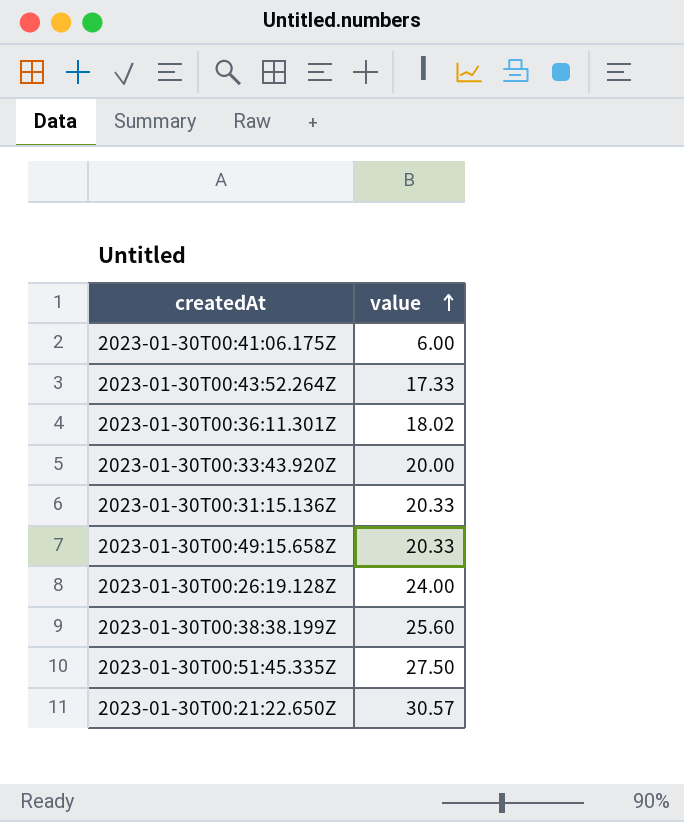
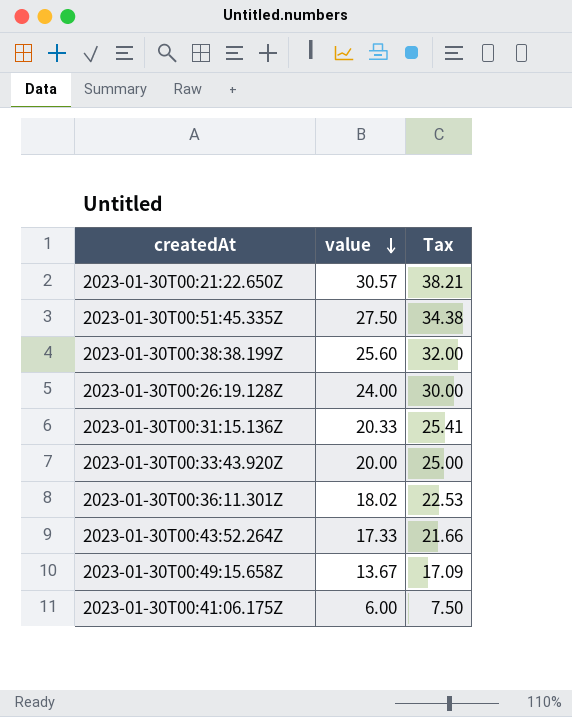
row order: value ascending -> value descending
column Tax | formula: none -> [value] * 1.25
2023-01-30T00:49:15.658Z | value: 20.33 -> 13.67

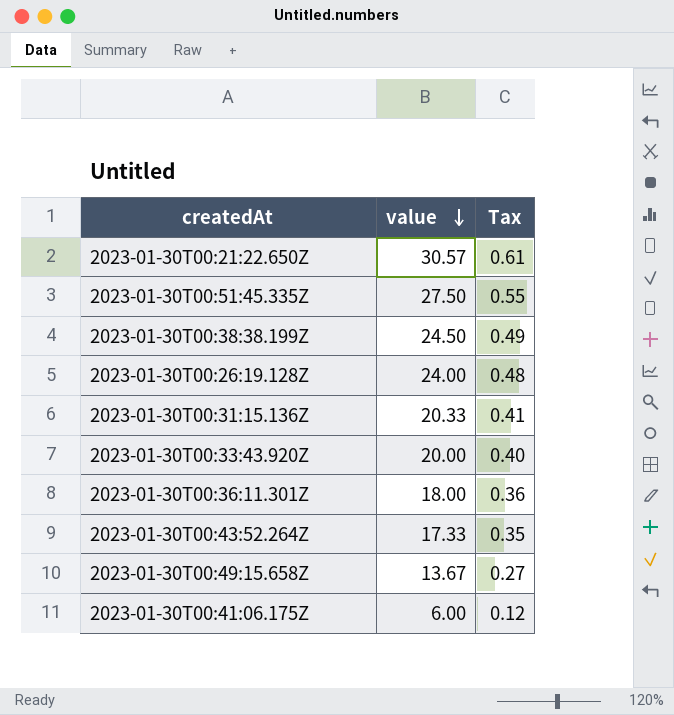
column Tax | formula: [value] * 1.25 -> [value] * 0.02
2023-01-30T00:38:38.199Z | value: 25.60 -> 24.50
2023-01-30T00:36:11.301Z | value: 18.02 -> 18.00

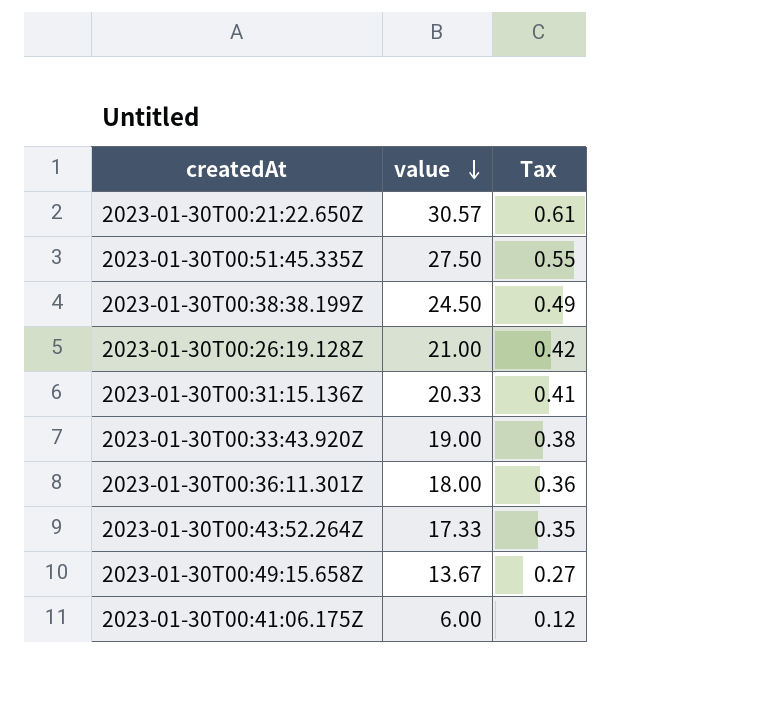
2023-01-30T00:26:19.128Z | value: 24.00 -> 21.00
2023-01-30T00:26:19.128Z | Tax: 0.48 -> 0.42
2023-01-30T00:33:43.920Z | value: 20.00 -> 19.00
2023-01-30T00:33:43.920Z | Tax: 0.40 -> 0.38

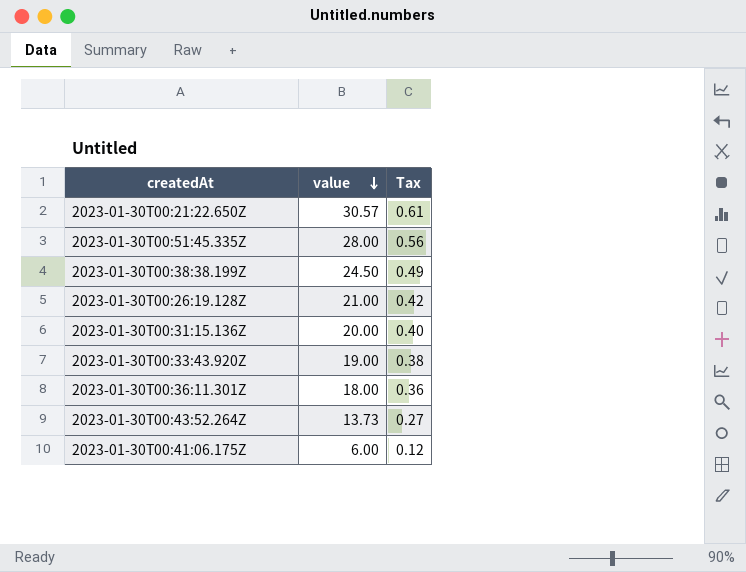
row 2023-01-30T00:49:15.658Z: 13.67 | 0.27 -> none
2023-01-30T00:51:45.335Z | value: 27.50 -> 28.00
2023-01-30T00:51:45.335Z | Tax: 0.55 -> 0.56
2023-01-30T00:31:15.136Z | value: 20.33 -> 20.00
2023-01-30T00:31:15.136Z | Tax: 0.41 -> 0.40
2023-01-30T00:43:52.264Z | value: 17.33 -> 13.73
2023-01-30T00:43:52.264Z | Tax: 0.35 -> 0.27

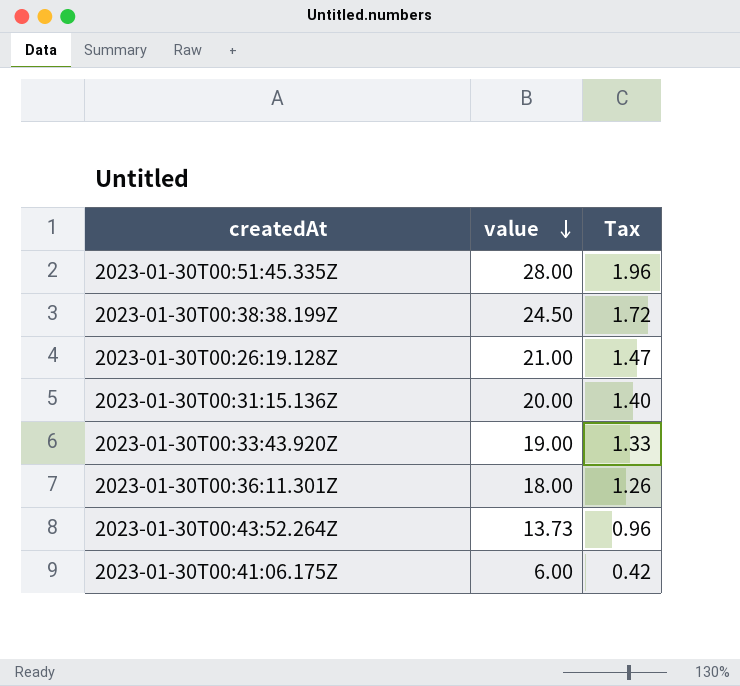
column Tax | formula: [value] * 0.02 -> [value] * 0.07
row 2023-01-30T00:21:22.650Z: 30.57 | 0.61 -> none

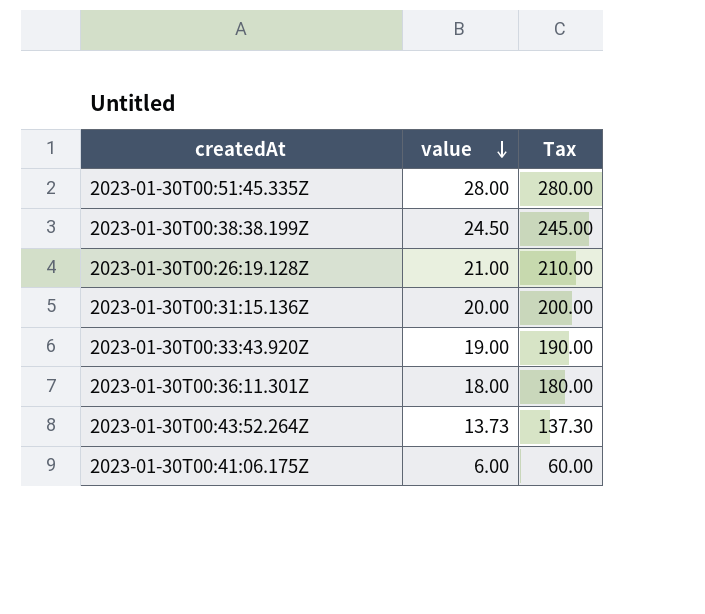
column Tax | formula: [value] * 0.07 -> [value] * 10

